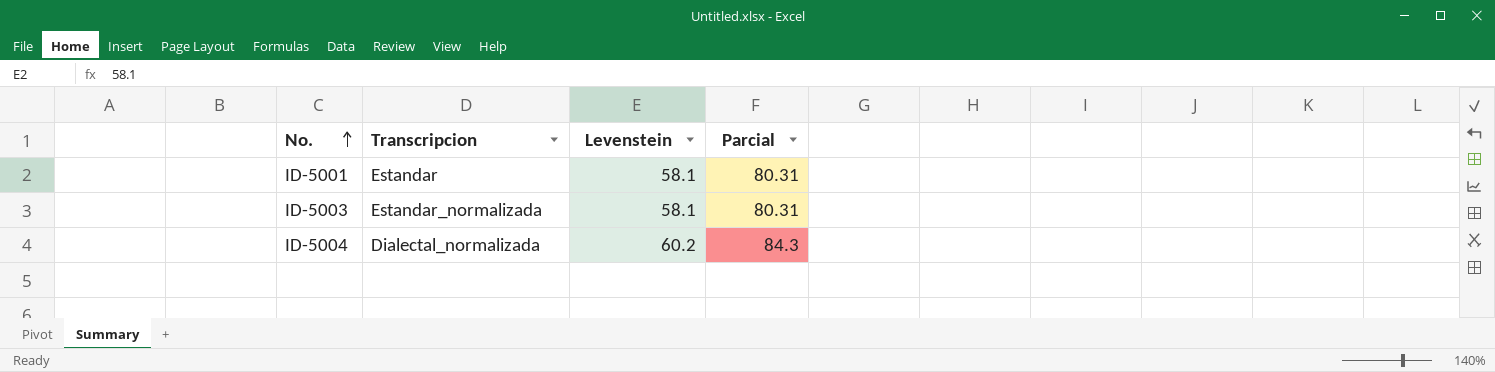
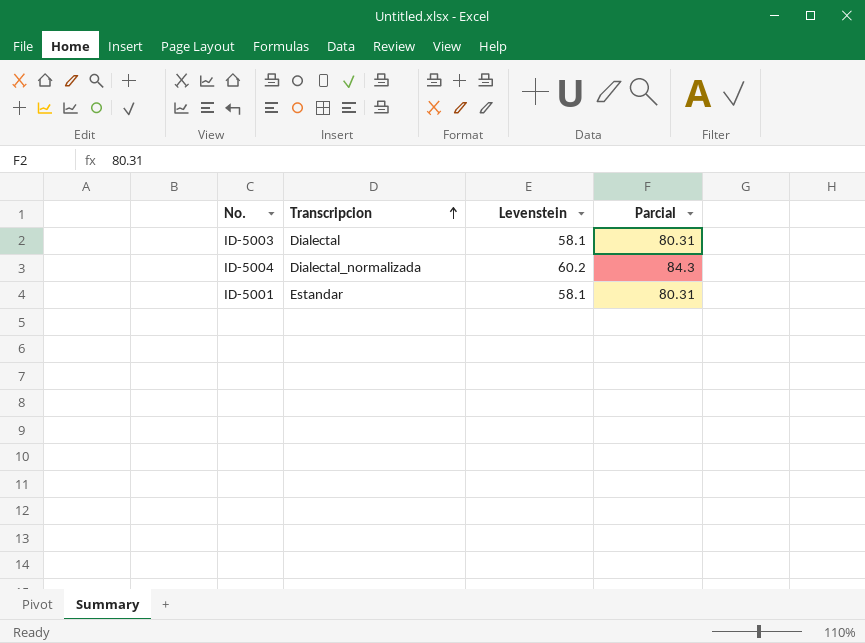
row order: No. ascending -> Transcripcion ascending
ID-5003 | Transcripcion: Estandar_normalizada -> Dialectal

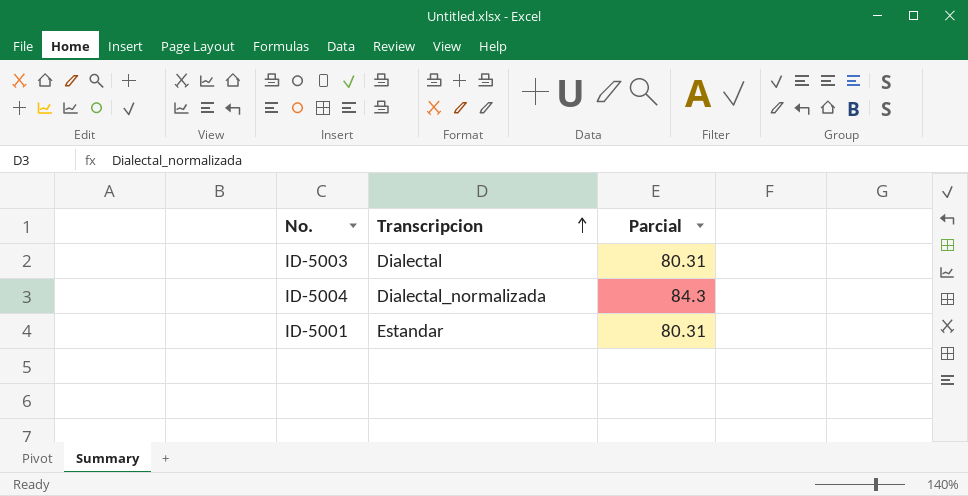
column Levenstein | position: 3 -> none

